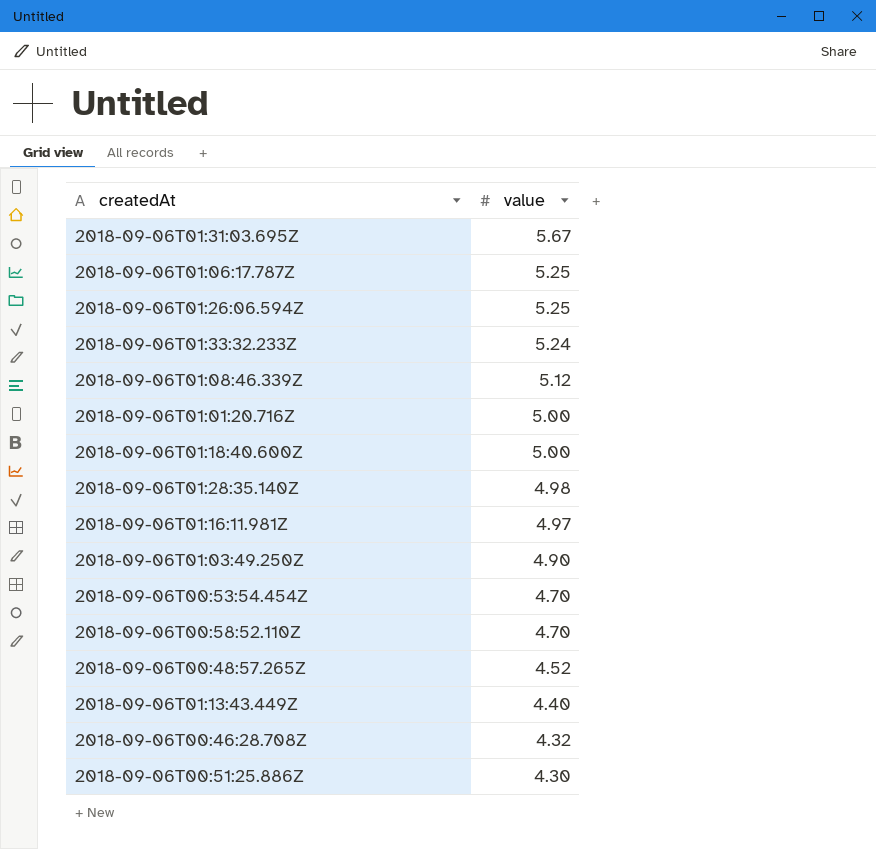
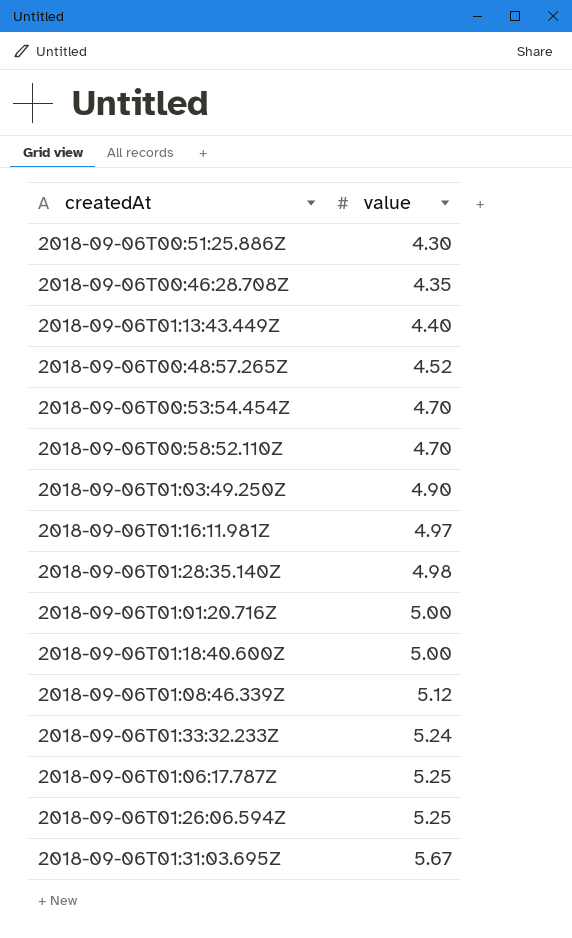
row order: value descending -> value ascending
2018-09-06T00:46:28.708Z | value: 4.32 -> 4.35

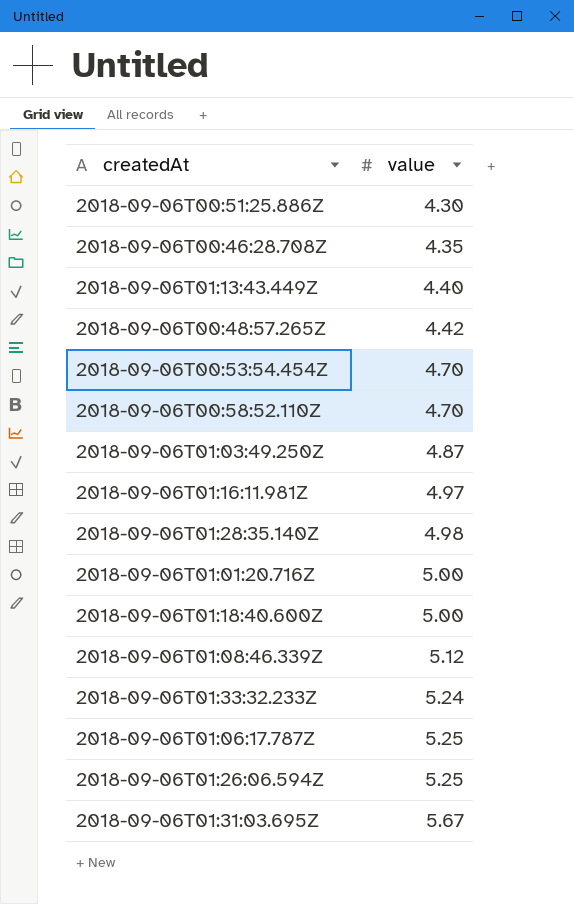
2018-09-06T00:48:57.265Z | value: 4.52 -> 4.42
2018-09-06T01:03:49.250Z | value: 4.90 -> 4.87

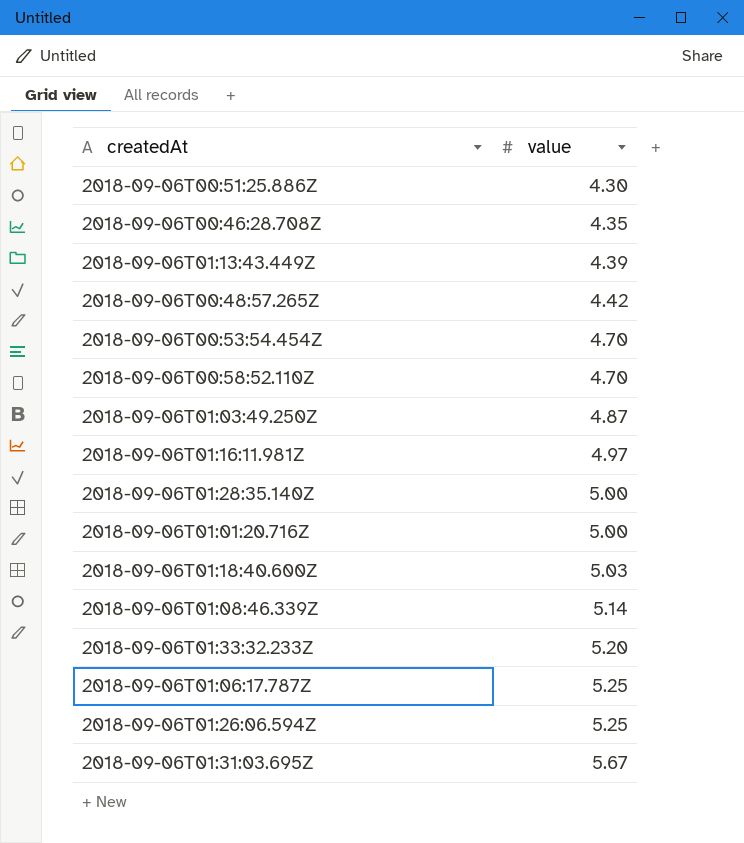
2018-09-06T01:13:43.449Z | value: 4.40 -> 4.39
2018-09-06T01:28:35.140Z | value: 4.98 -> 5.00
2018-09-06T01:18:40.600Z | value: 5.00 -> 5.03
2018-09-06T01:08:46.339Z | value: 5.12 -> 5.14
2018-09-06T01:33:32.233Z | value: 5.24 -> 5.20

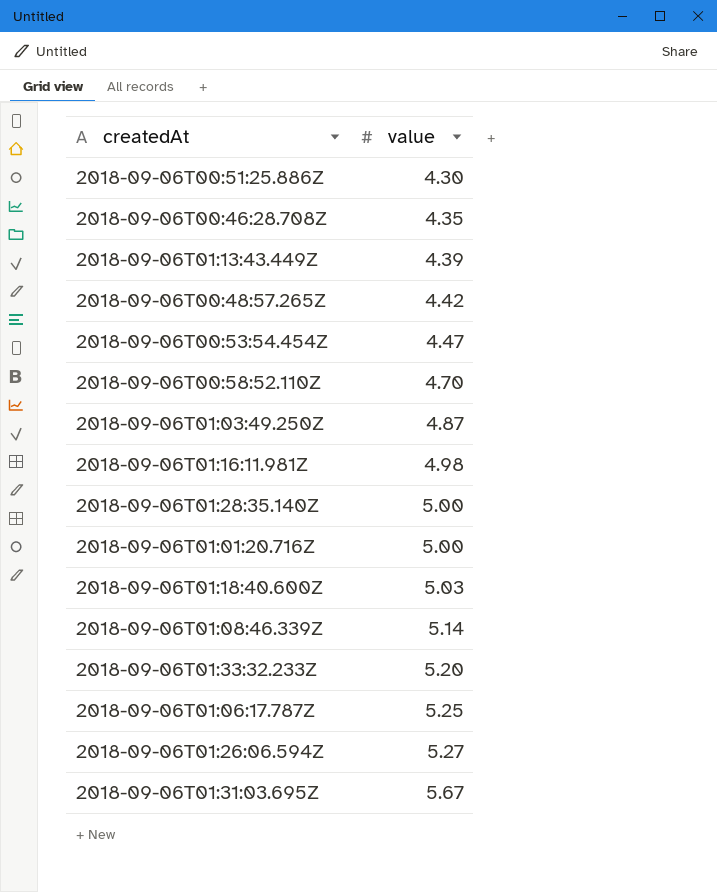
2018-09-06T00:53:54.454Z | value: 4.70 -> 4.47
2018-09-06T01:16:11.981Z | value: 4.97 -> 4.98
2018-09-06T01:26:06.594Z | value: 5.25 -> 5.27

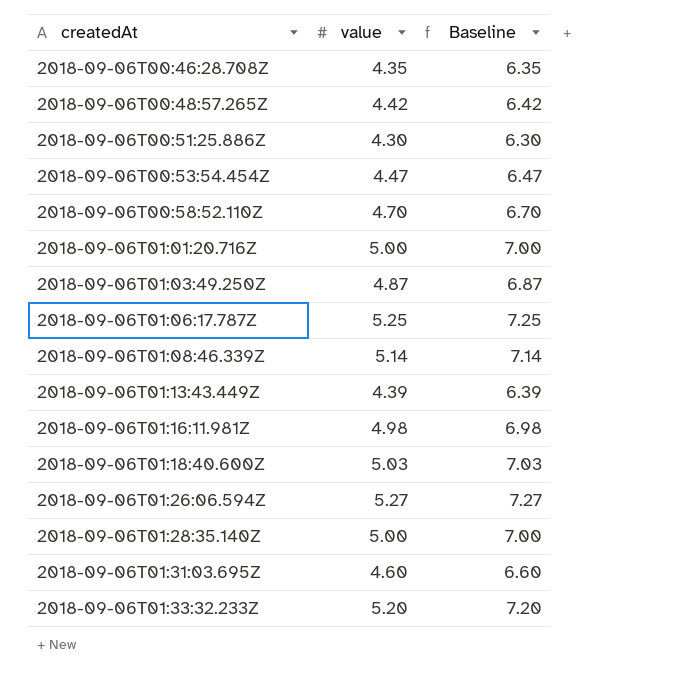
row order: value ascending -> createdAt ascending
column Baseline | formula: none -> [value] + 2
2018-09-06T01:31:03.695Z | value: 5.67 -> 4.60

